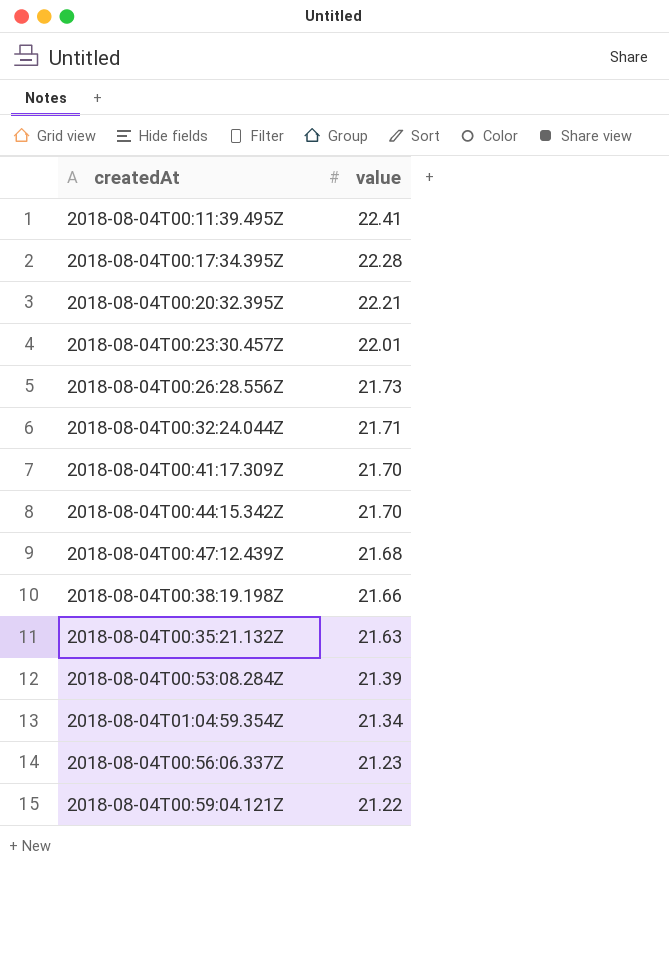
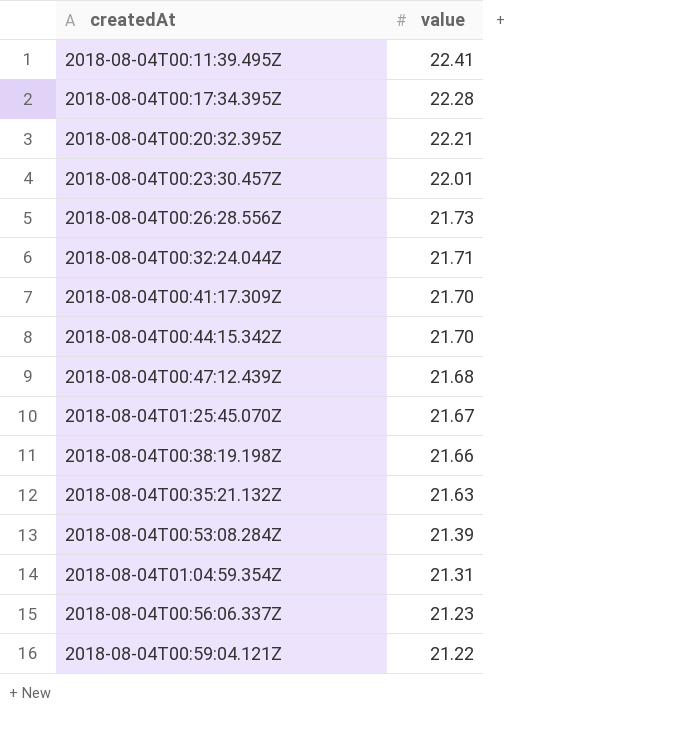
row 2018-08-04T01:25:45.070Z: none -> 21.67
2018-08-04T01:04:59.354Z | value: 21.34 -> 21.31

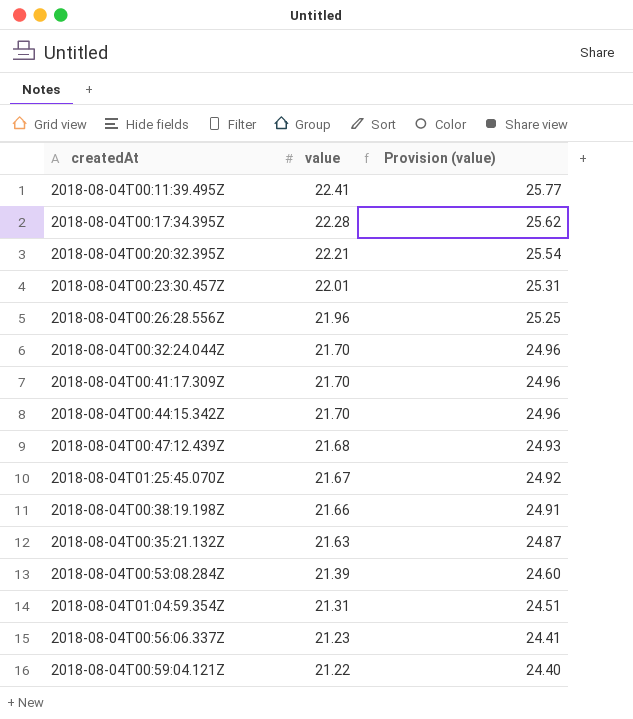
column Provision (value) | formula: none -> [value] * 1.15
2018-08-04T00:26:28.556Z | value: 21.73 -> 21.96
2018-08-04T00:32:24.044Z | value: 21.71 -> 21.70

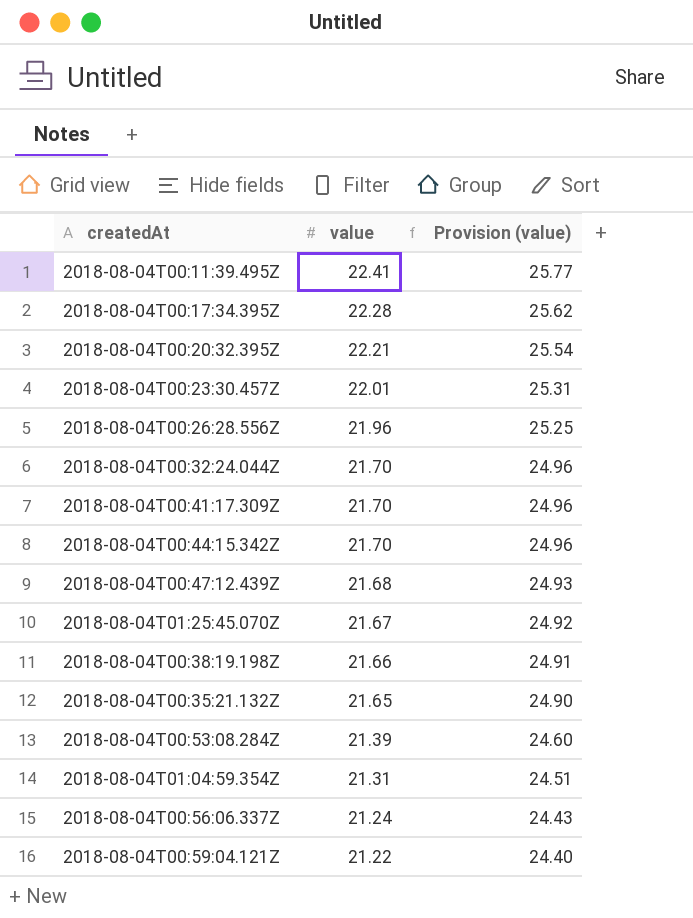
2018-08-04T00:35:21.132Z | value: 21.63 -> 21.65
2018-08-04T00:35:21.132Z | Provision (value): 24.87 -> 24.90
2018-08-04T00:56:06.337Z | value: 21.23 -> 21.24
2018-08-04T00:56:06.337Z | Provision (value): 24.41 -> 24.43

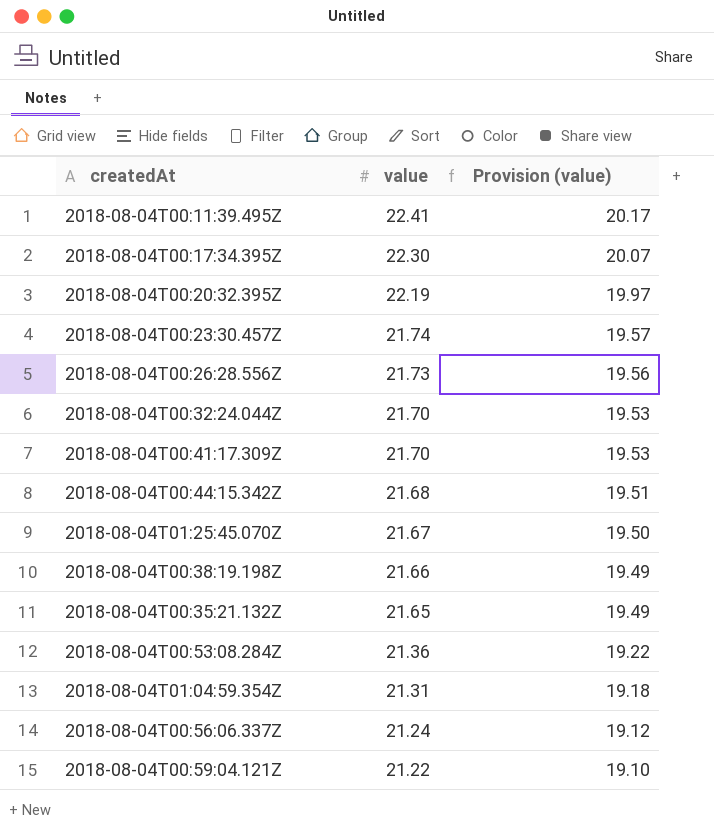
column Provision (value) | formula: [value] * 1.15 -> [value] * 0.9
row 2018-08-04T00:47:12.439Z: 21.68 | 24.93 -> none
2018-08-04T00:17:34.395Z | value: 22.28 -> 22.30
2018-08-04T00:20:32.395Z | value: 22.21 -> 22.19
2018-08-04T00:23:30.457Z | value: 22.01 -> 21.74
2018-08-04T00:26:28.556Z | value: 21.96 -> 21.73
2018-08-04T00:44:15.342Z | value: 21.70 -> 21.68
2018-08-04T00:53:08.284Z | value: 21.39 -> 21.36

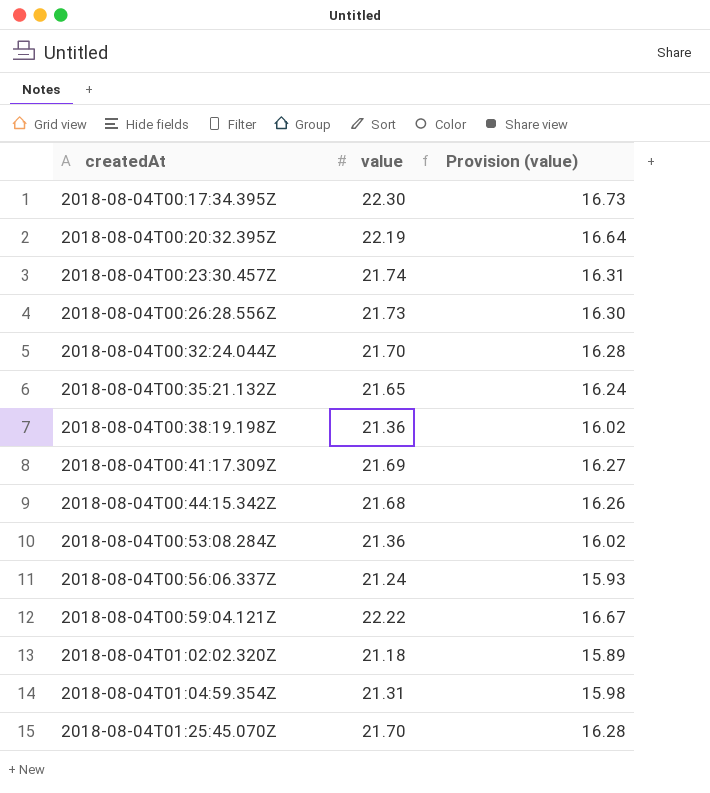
row order: value descending -> createdAt ascending
column Provision (value) | formula: [value] * 0.9 -> [value] * 0.75
row 2018-08-04T00:11:39.495Z: 22.41 | 20.17 -> none
2018-08-04T00:38:19.198Z | value: 21.66 -> 21.36
2018-08-04T00:41:17.309Z | value: 21.70 -> 21.69
2018-08-04T00:59:04.121Z | value: 21.22 -> 22.22
row 2018-08-04T01:02:02.320Z: none -> 21.18 | 15.89
2018-08-04T01:25:45.070Z | value: 21.67 -> 21.70

